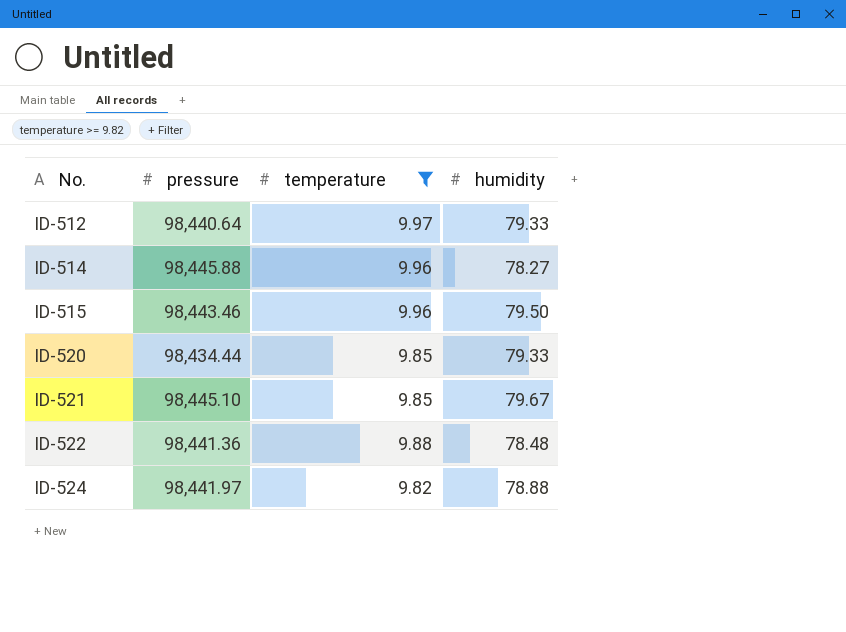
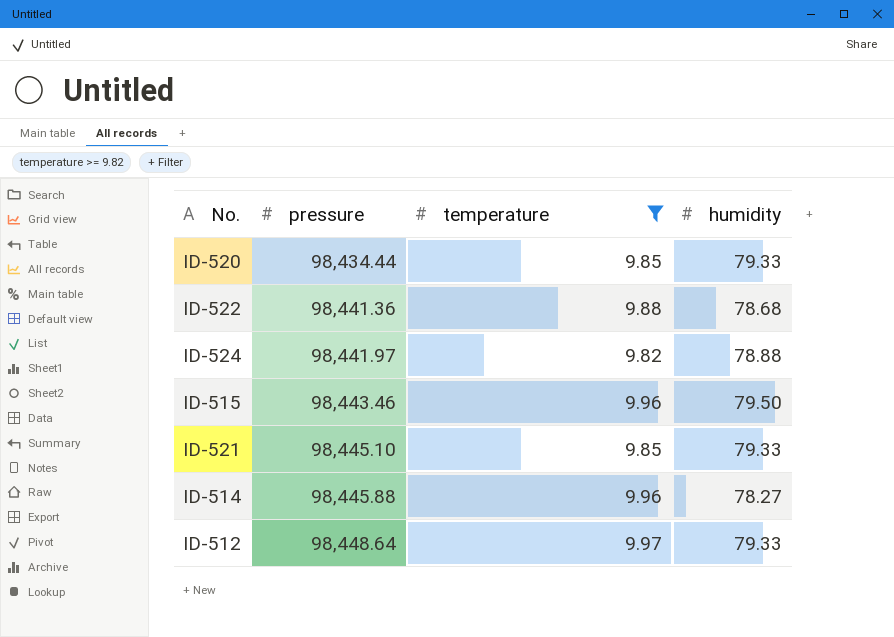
row order: No. ascending -> pressure ascending
ID-522 | humidity: 78.48 -> 78.68
ID-521 | humidity: 79.67 -> 79.33
ID-512 | pressure: 98,440.64 -> 98,448.64

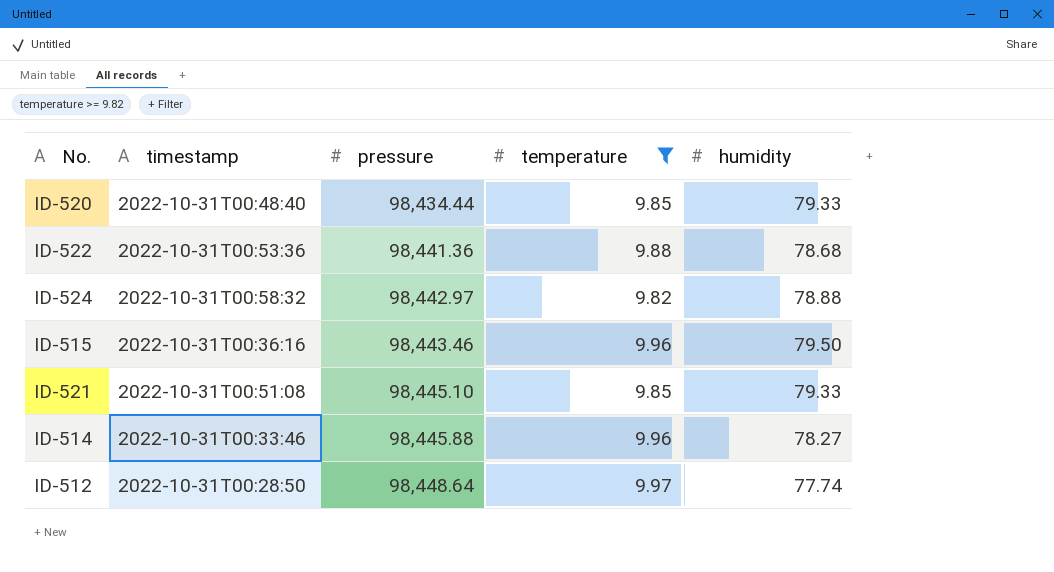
column timestamp | position: none -> 2
ID-524 | pressure: 98,441.97 -> 98,442.97
ID-512 | humidity: 79.33 -> 77.74

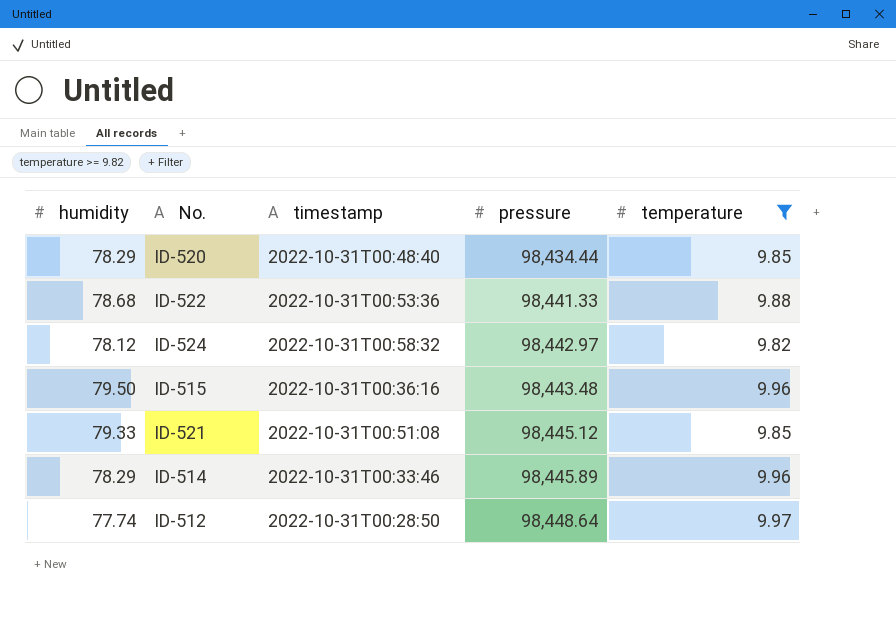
column humidity | position: 5 -> 1
ID-520 | humidity: 79.33 -> 78.29
ID-522 | pressure: 98,441.36 -> 98,441.33
ID-524 | humidity: 78.88 -> 78.12
ID-515 | pressure: 98,443.46 -> 98,443.48
ID-521 | pressure: 98,445.10 -> 98,445.12
ID-514 | humidity: 78.27 -> 78.29
ID-514 | pressure: 98,445.88 -> 98,445.89

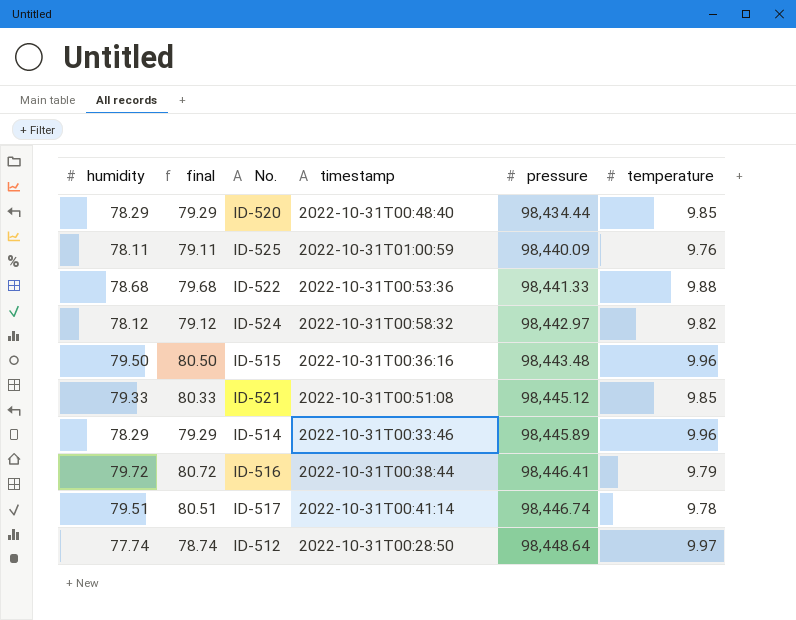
filter: temperature >= 9.82 -> none
column final | formula: none -> [humidity] + 1

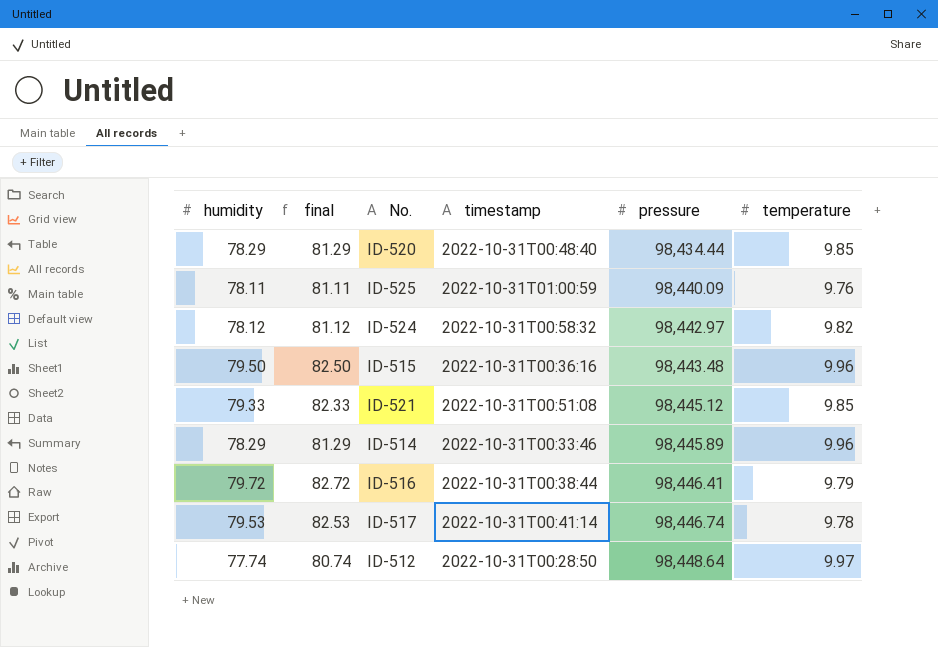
column final | formula: [humidity] + 1 -> [humidity] + 3
row ID-522: 78.68 | 79.68 | 2022-10-31T00:53:36 | 98,441.33 | 9.88 -> none
ID-517 | humidity: 79.51 -> 79.53

